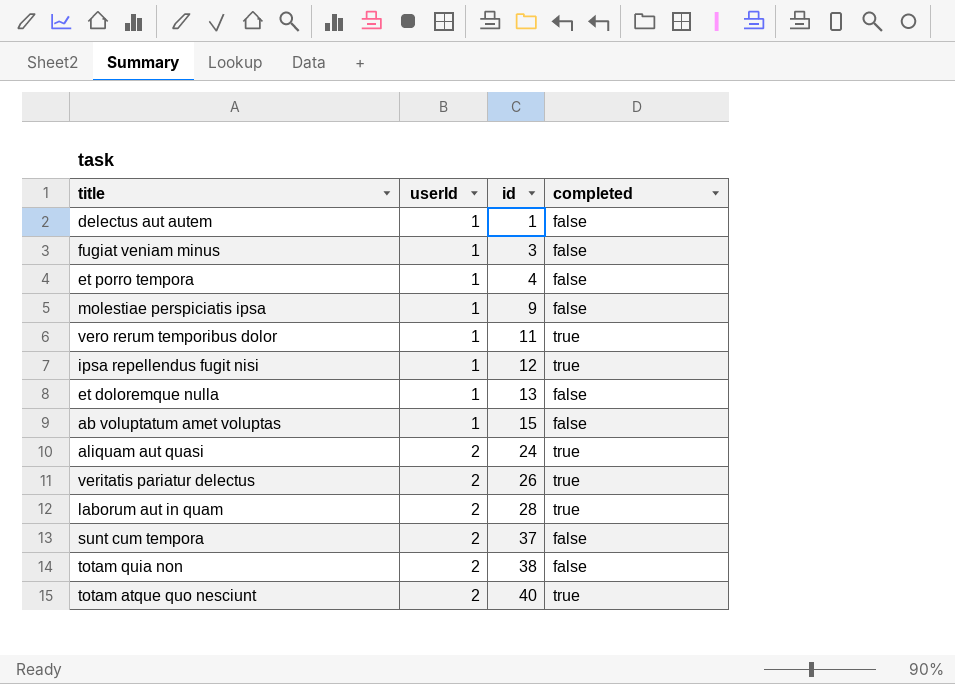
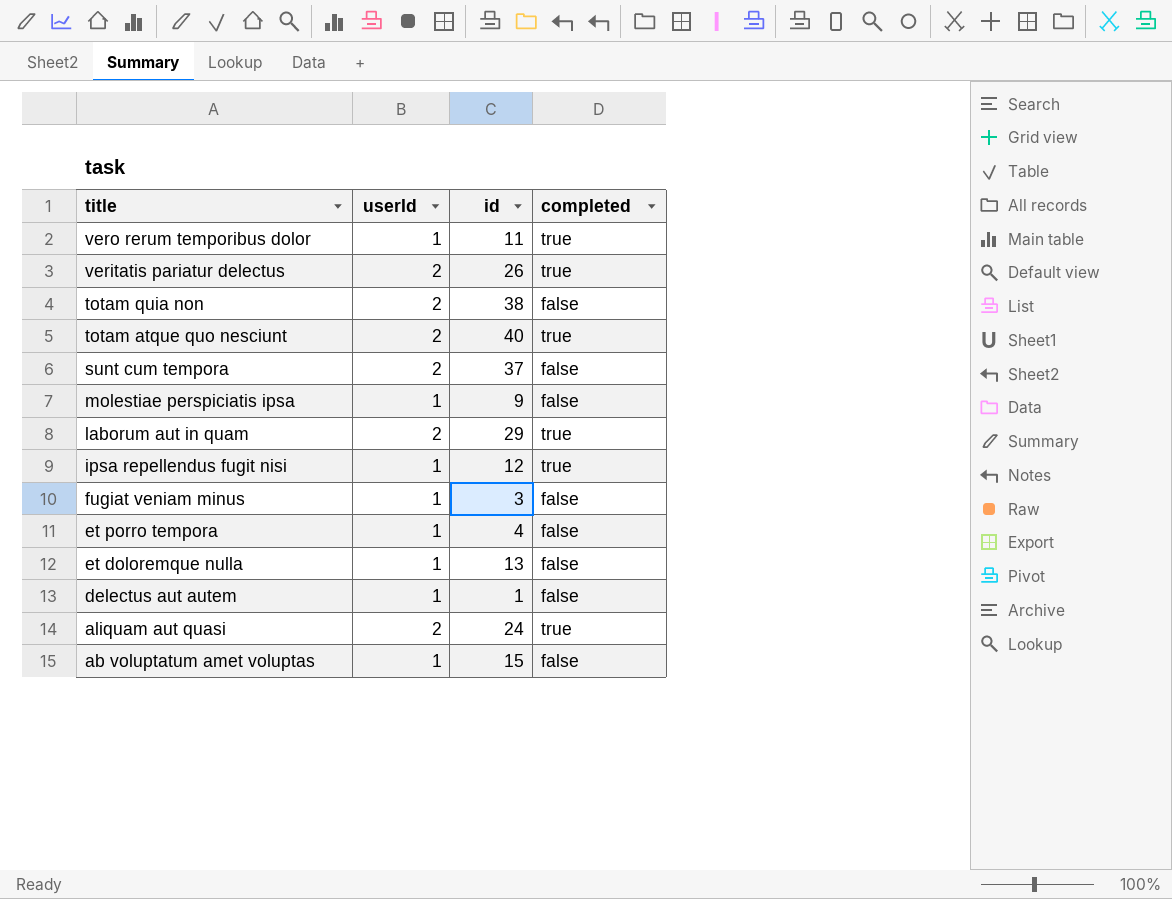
row order: userId ascending -> title descending
laborum aut in quam | id: 28 -> 29

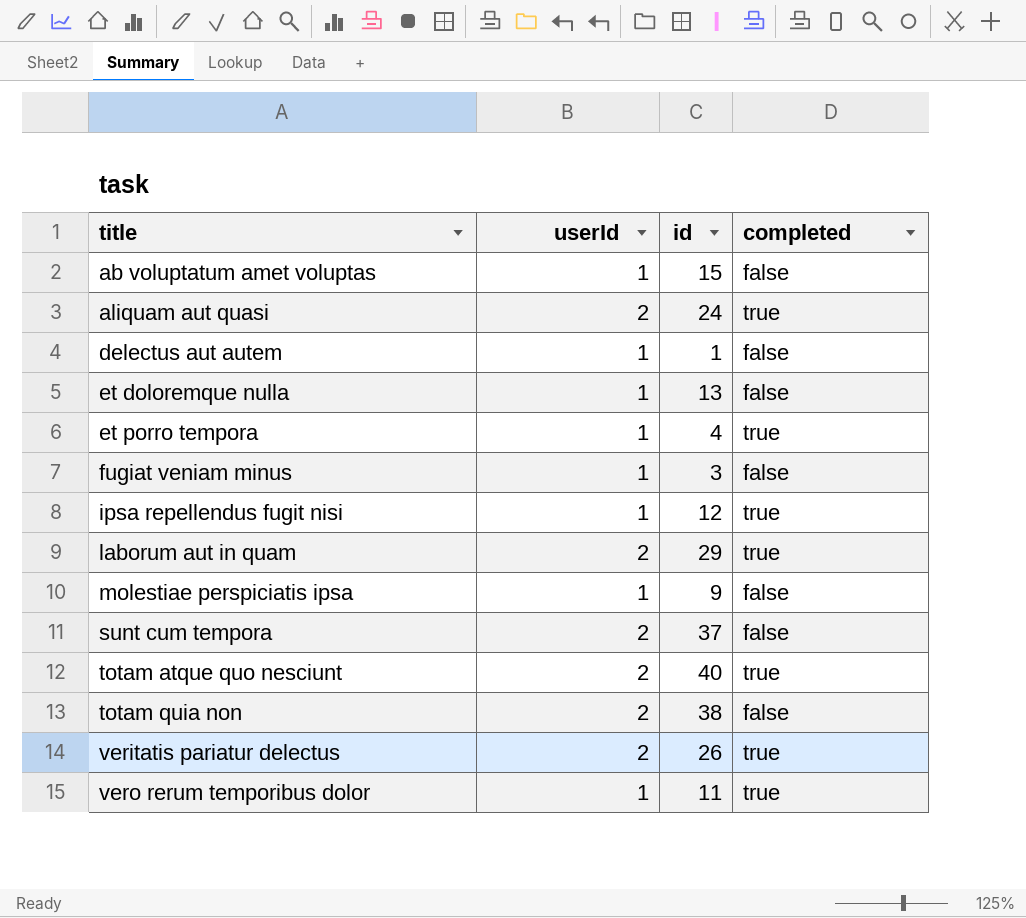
row order: title descending -> title ascending
et porro tempora | completed: false -> true

